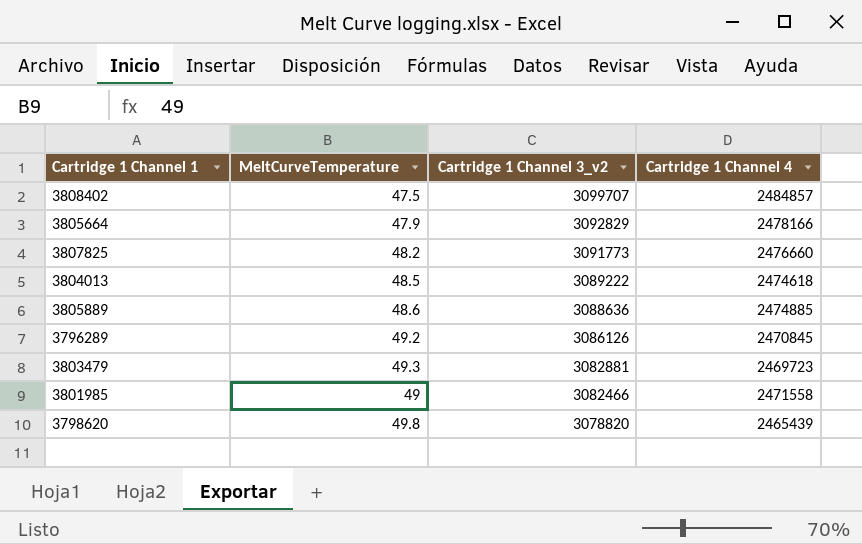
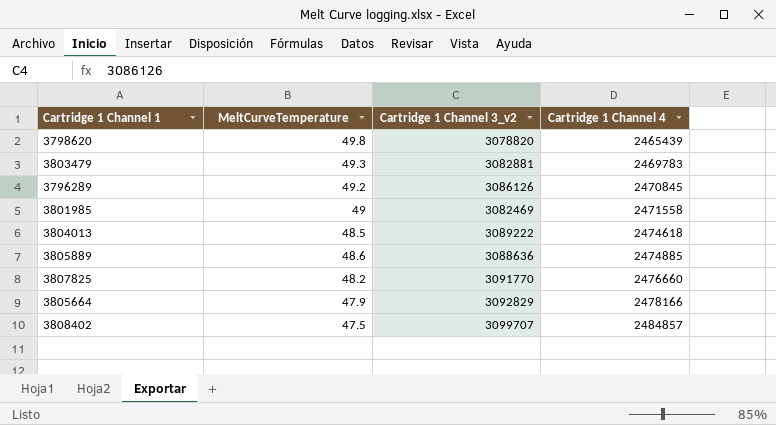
row order: Cartridge 1 Channel 3_v2 descending -> Cartridge 1 Channel 4 ascending
3803479 | Cartridge 1 Channel 4: 2469723 -> 2469783
3801985 | Cartridge 1 Channel 3_v2: 3082466 -> 3082469
3807825 | Cartridge 1 Channel 3_v2: 3091773 -> 3091770

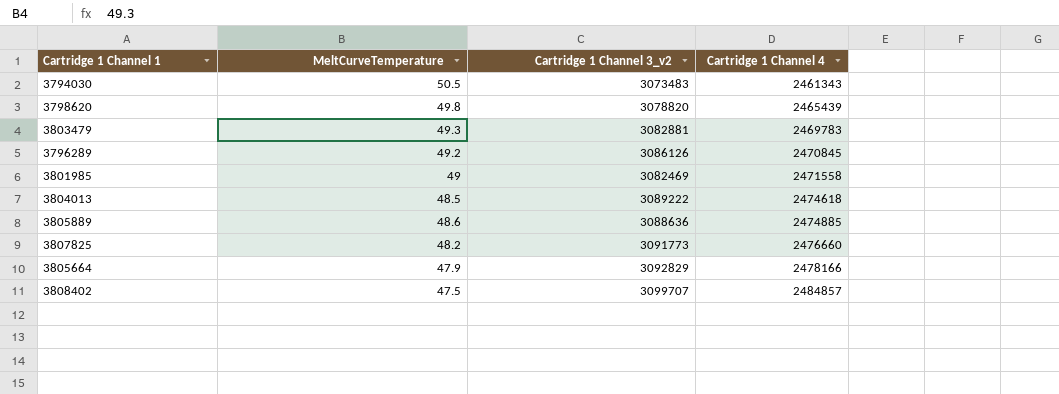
row 3794030: none -> 50.5 | 3073483 | 2461343
3807825 | Cartridge 1 Channel 3_v2: 3091770 -> 3091773

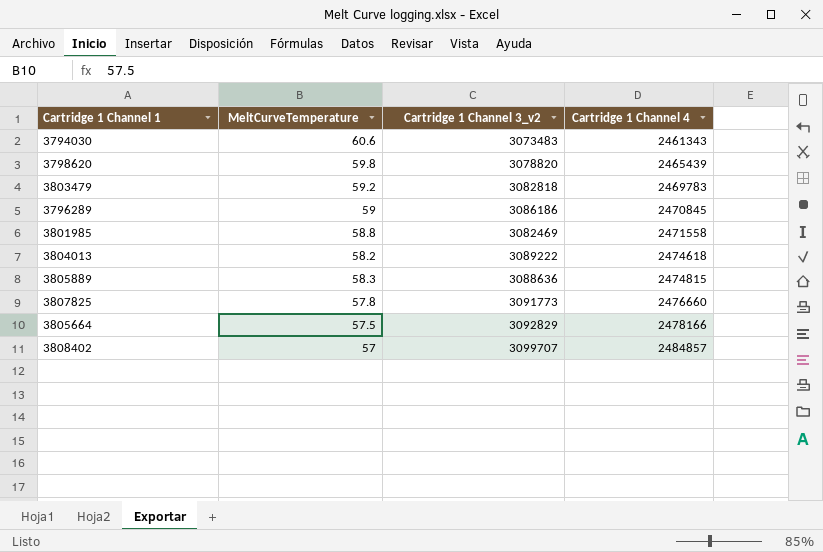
3794030 | MeltCurveTemperature: 50.5 -> 60.6
3798620 | MeltCurveTemperature: 49.8 -> 59.8
3803479 | MeltCurveTemperature: 49.3 -> 59.2
3803479 | Cartridge 1 Channel 3_v2: 3082881 -> 3082818
3796289 | MeltCurveTemperature: 49.2 -> 59
3796289 | Cartridge 1 Channel 3_v2: 3086126 -> 3086186
3801985 | MeltCurveTemperature: 49 -> 58.8
3804013 | MeltCurveTemperature: 48.5 -> 58.2
3805889 | MeltCurveTemperature: 48.6 -> 58.3
3805889 | Cartridge 1 Channel 4: 2474885 -> 2474815
3807825 | MeltCurveTemperature: 48.2 -> 57.8
3805664 | MeltCurveTemperature: 47.9 -> 57.5
3808402 | MeltCurveTemperature: 47.5 -> 57

